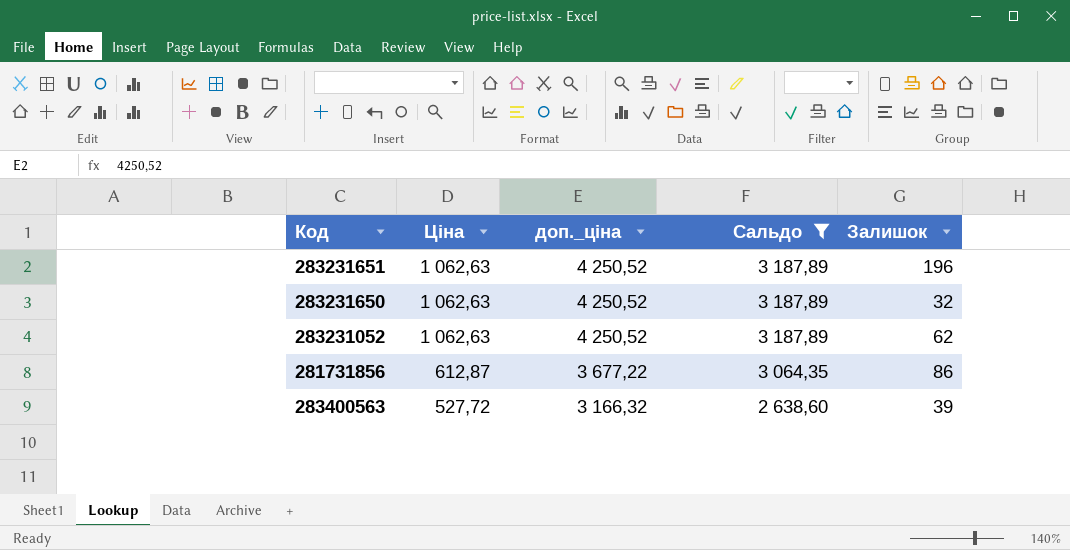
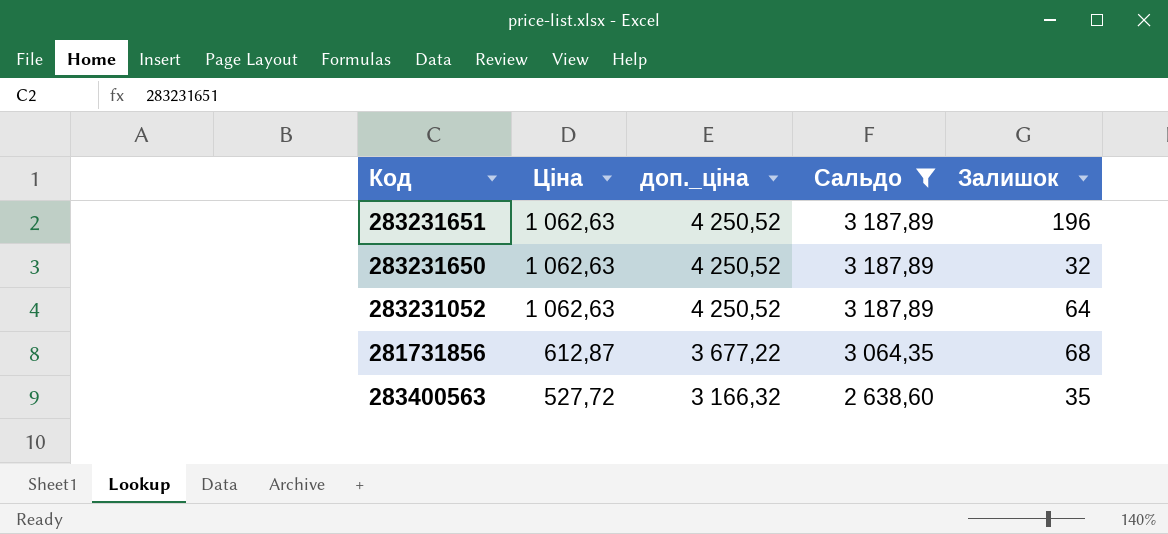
283231052 | Залишок: 62 -> 64
281731856 | Залишок: 86 -> 68
283400563 | Залишок: 39 -> 35

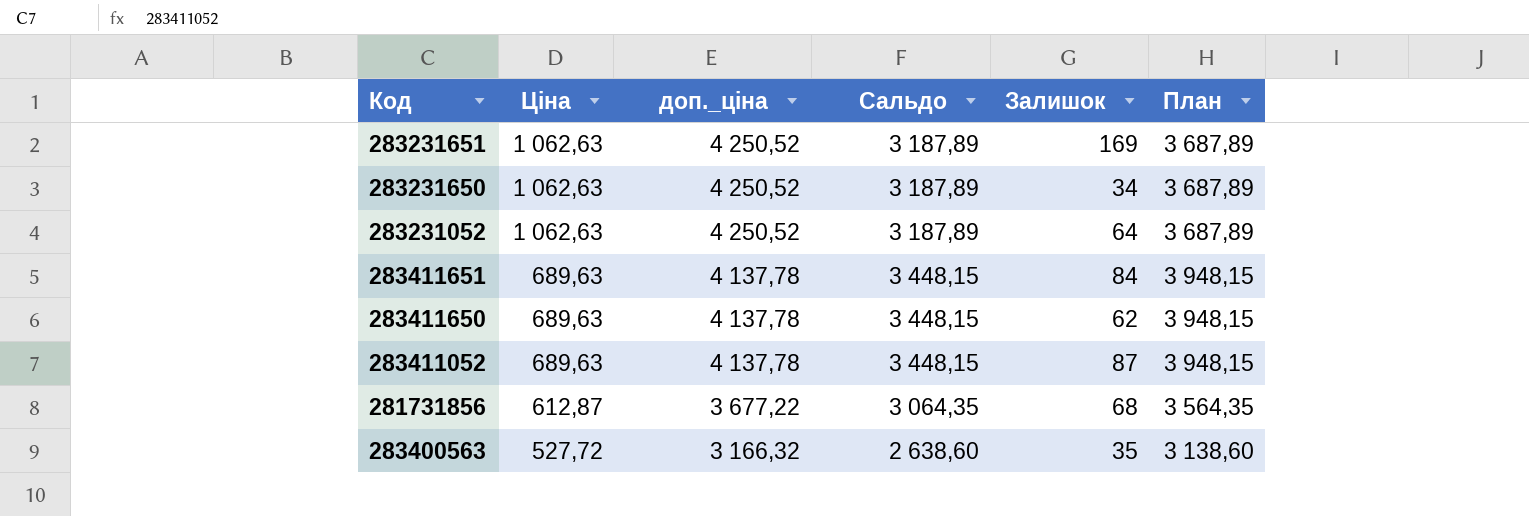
filter: Сальдо != 3 448,15 -> none
column План | formula: none -> [Сальдо] + 500
283231651 | Залишок: 196 -> 169
283231650 | Залишок: 32 -> 34

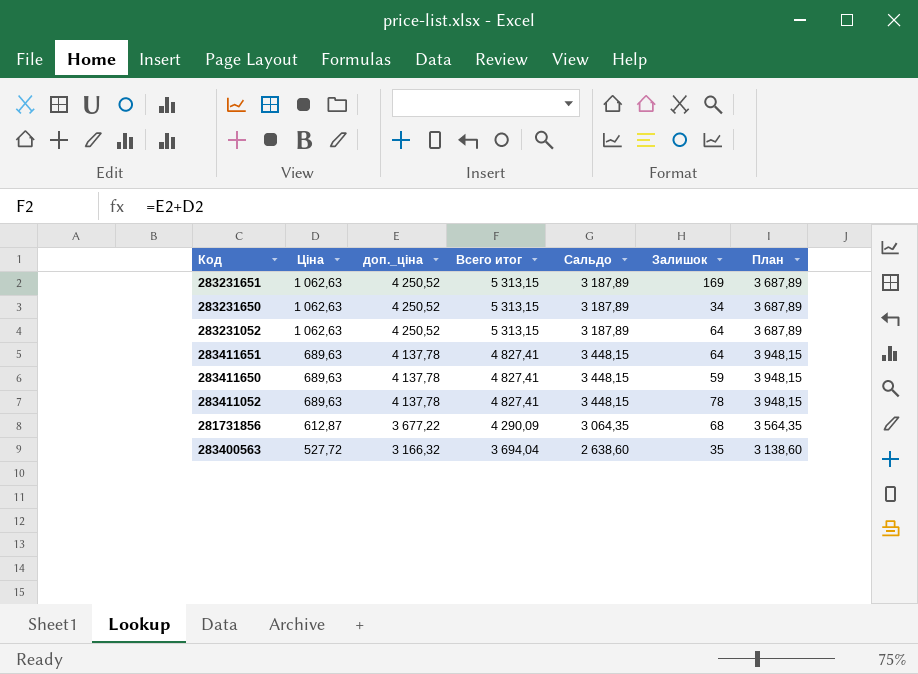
column Всего итог | formula: none -> [Ціна] + [доп._ціна]
283411651 | Залишок: 84 -> 64
283411650 | Залишок: 62 -> 59
283411052 | Залишок: 87 -> 78

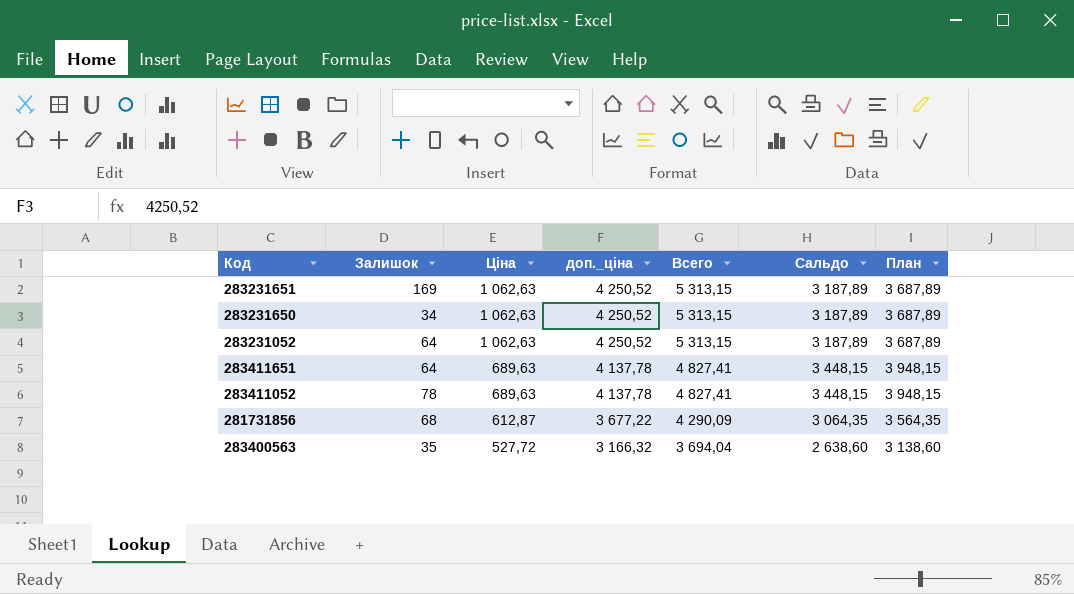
column Залишок | position: 6 -> 2
column name: Всего итог -> Всего
row 283411650: 689,63 | 4 137,78 | 4 827,41 | 3 448,15 | 59 | 3 948,15 -> none

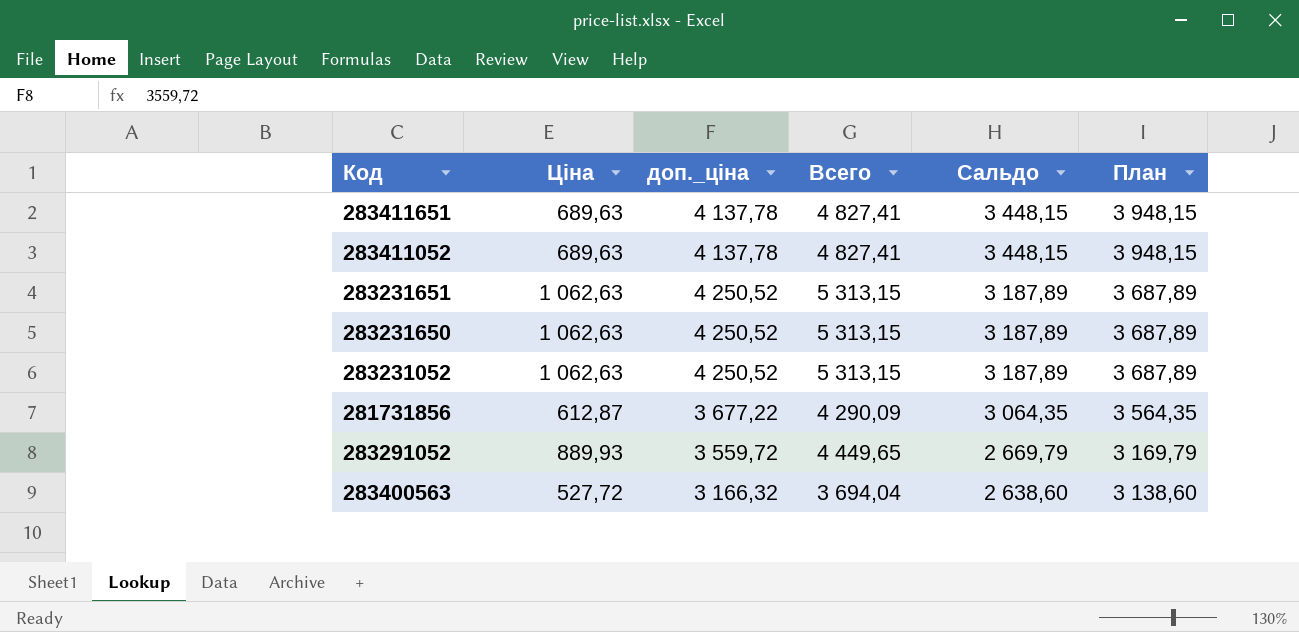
row order: Ціна descending -> Сальдо descending
column Залишок | position: 2 -> none
row 283291052: none -> 889,93 | 3 559,72 | 4 449,65 | 2 669,79 | 3 169,79

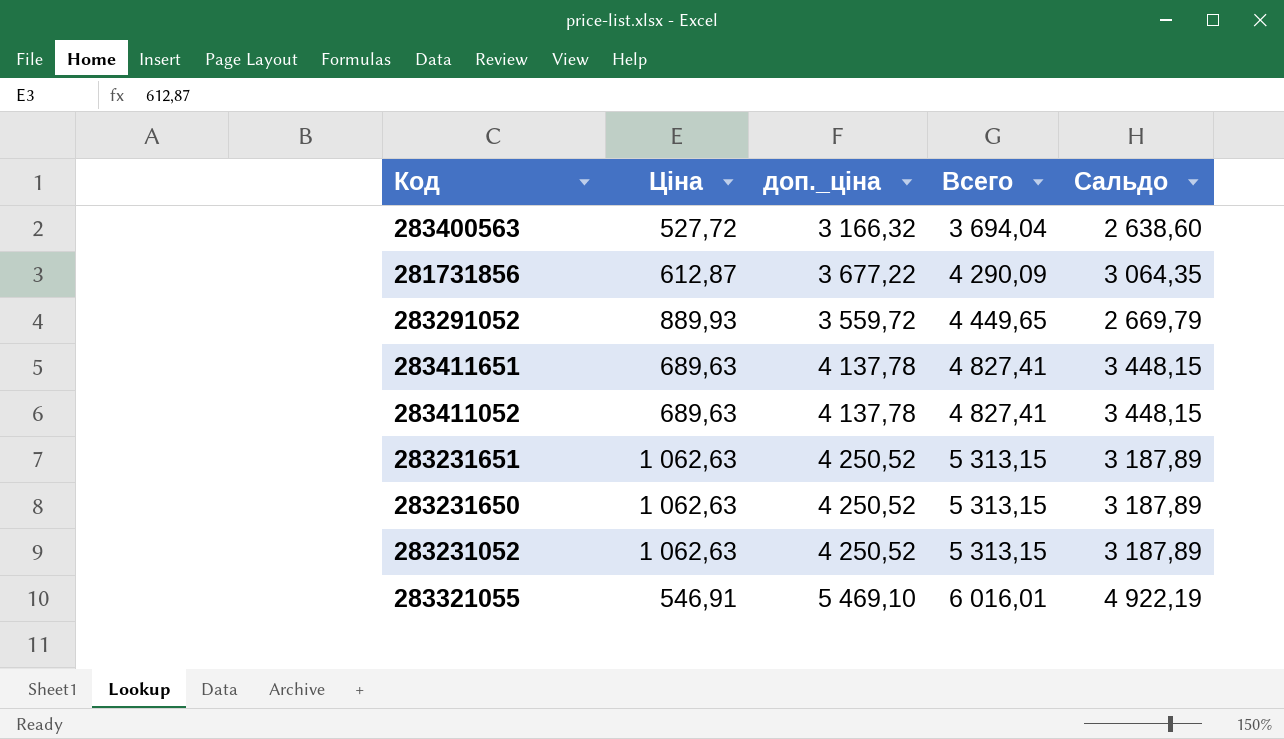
row order: Сальдо descending -> Всего ascending
column План | formula: [Сальдо] + 500 -> none
row 283321055: none -> 546,91 | 5 469,10 | 6 016,01 | 4 922,19

